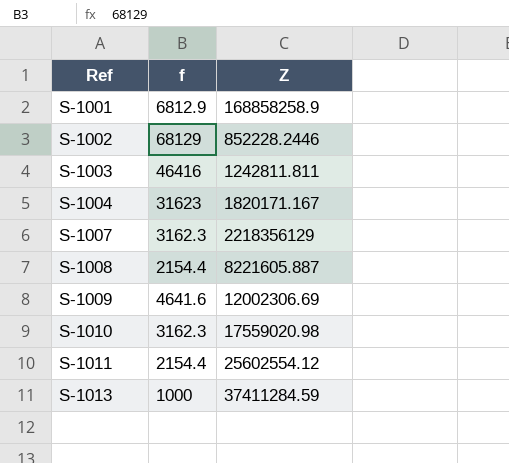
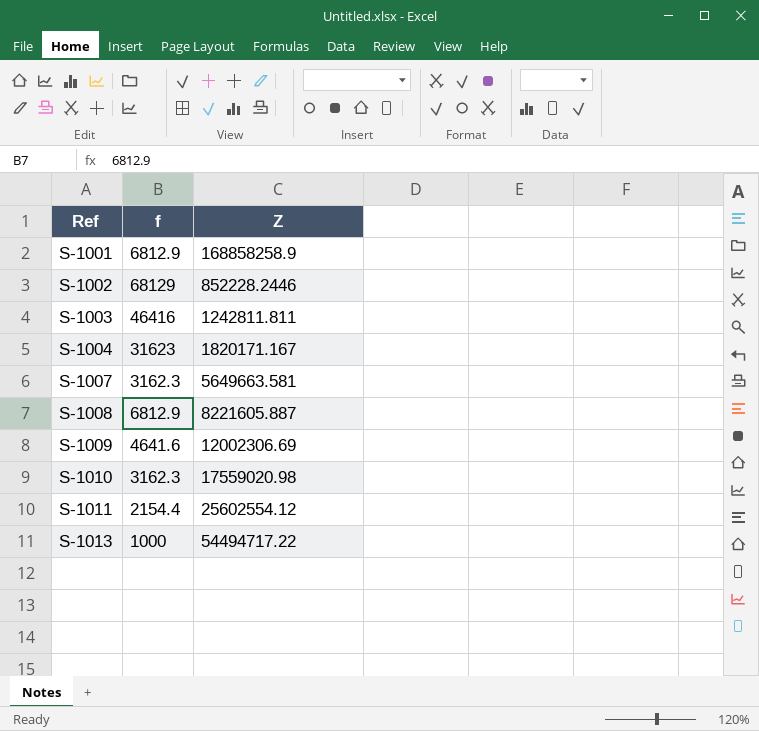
S-1007 | Z: 2218356129 -> 5649663.581
S-1008 | f: 2154.4 -> 6812.9
S-1013 | Z: 37411284.59 -> 54494717.22

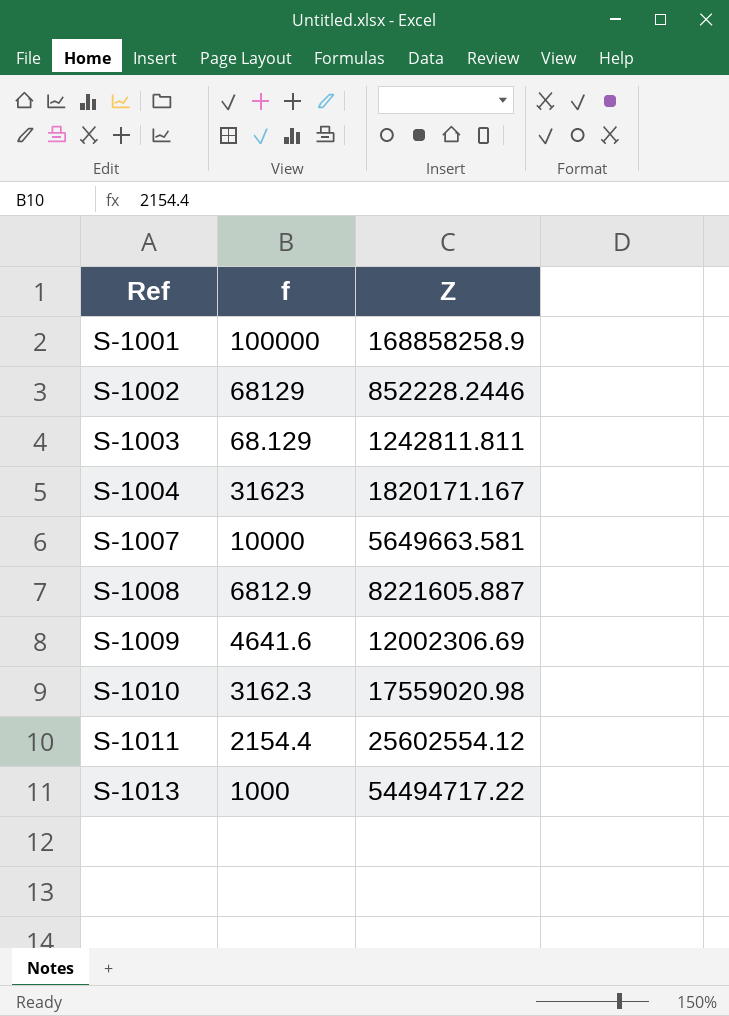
S-1001 | f: 6812.9 -> 100000
S-1003 | f: 46416 -> 68.129
S-1007 | f: 3162.3 -> 10000

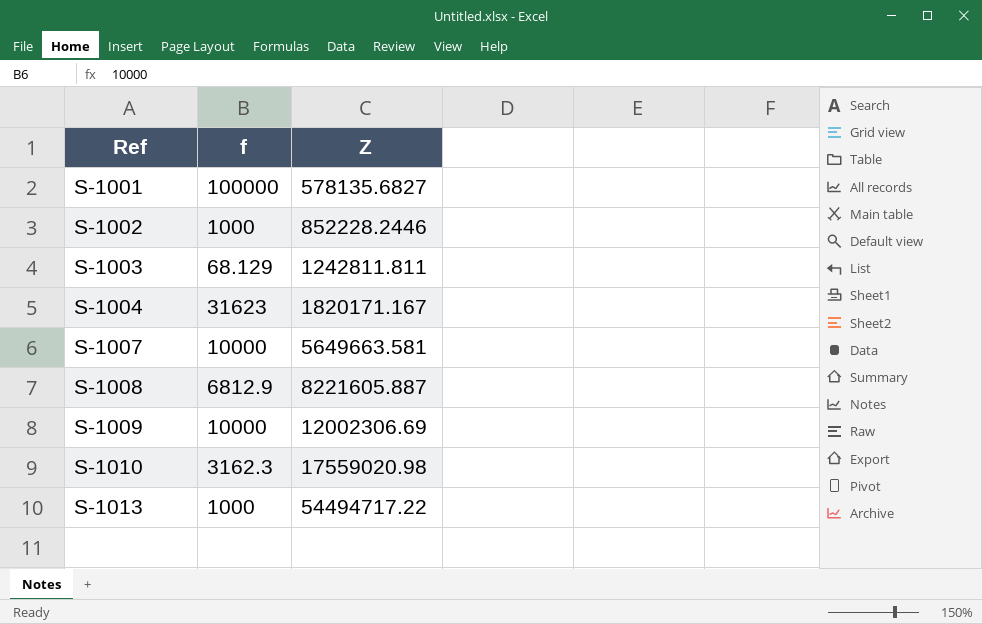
row S-1011: 2154.4 | 25602554.12 -> none
S-1001 | Z: 168858258.9 -> 578135.6827
S-1002 | f: 68129 -> 1000
S-1009 | f: 4641.6 -> 10000

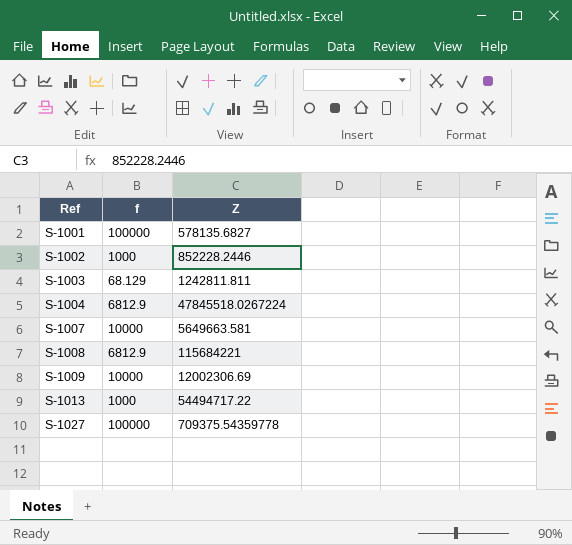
row S-1010: 3162.3 | 17559020.98 -> none
S-1004 | f: 31623 -> 6812.9
S-1004 | Z: 1820171.167 -> 47845518.0267224
S-1008 | Z: 8221605.887 -> 115684221
row S-1027: none -> 100000 | 709375.54359778

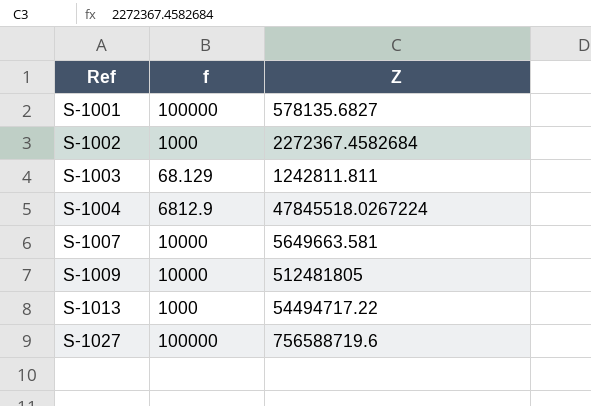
row S-1008: 6812.9 | 115684221 -> none
S-1002 | Z: 852228.2446 -> 2272367.4582684
S-1009 | Z: 12002306.69 -> 512481805
S-1027 | Z: 709375.54359778 -> 756588719.6

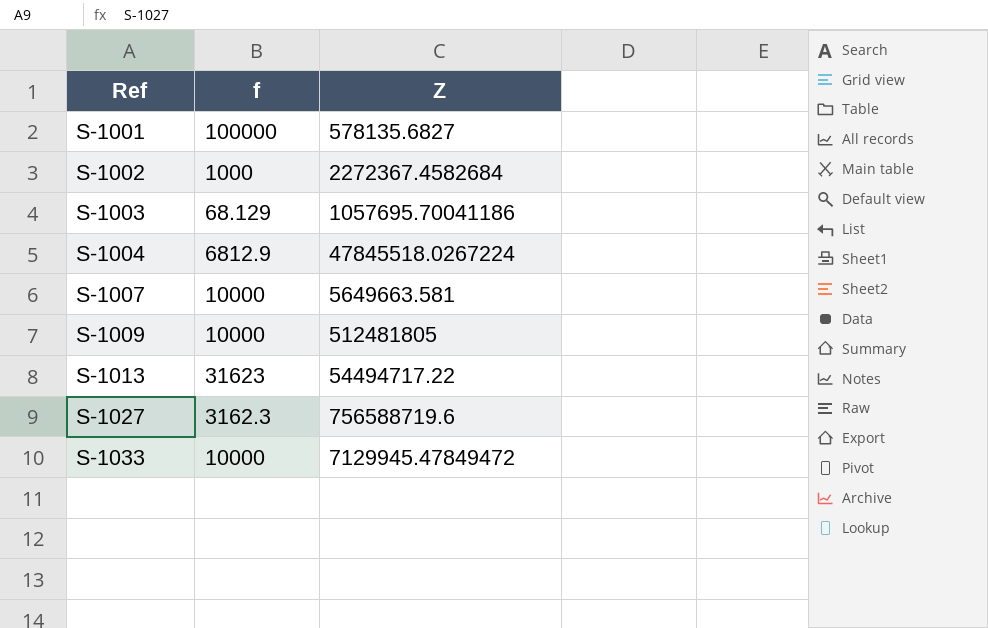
S-1003 | Z: 1242811.811 -> 1057695.70041186
S-1013 | f: 1000 -> 31623
S-1027 | f: 100000 -> 3162.3
row S-1033: none -> 10000 | 7129945.47849472

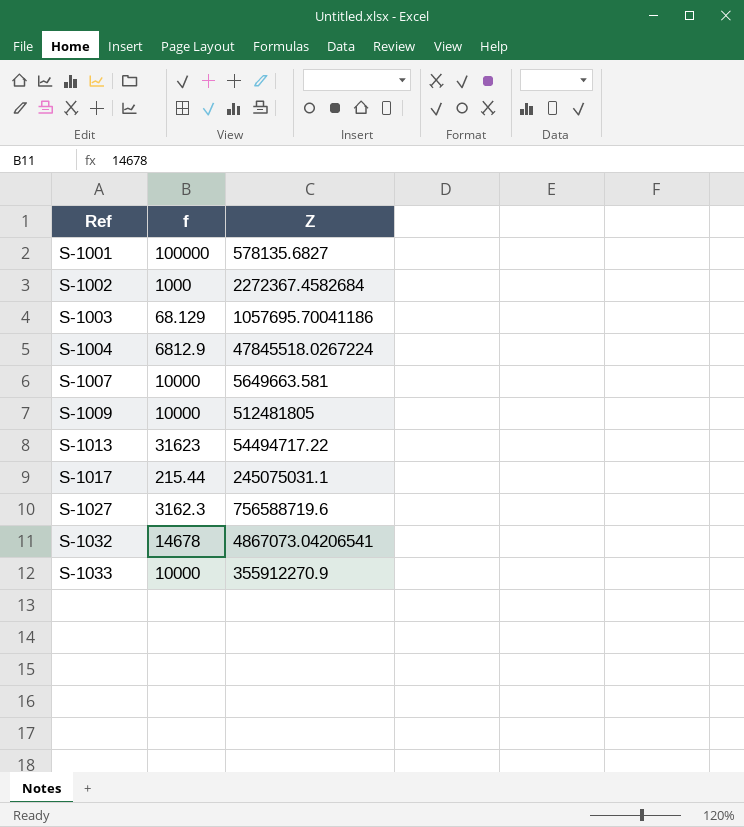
row S-1017: none -> 215.44 | 245075031.1
row S-1032: none -> 14678 | 4867073.04206541
S-1033 | Z: 7129945.47849472 -> 355912270.9

